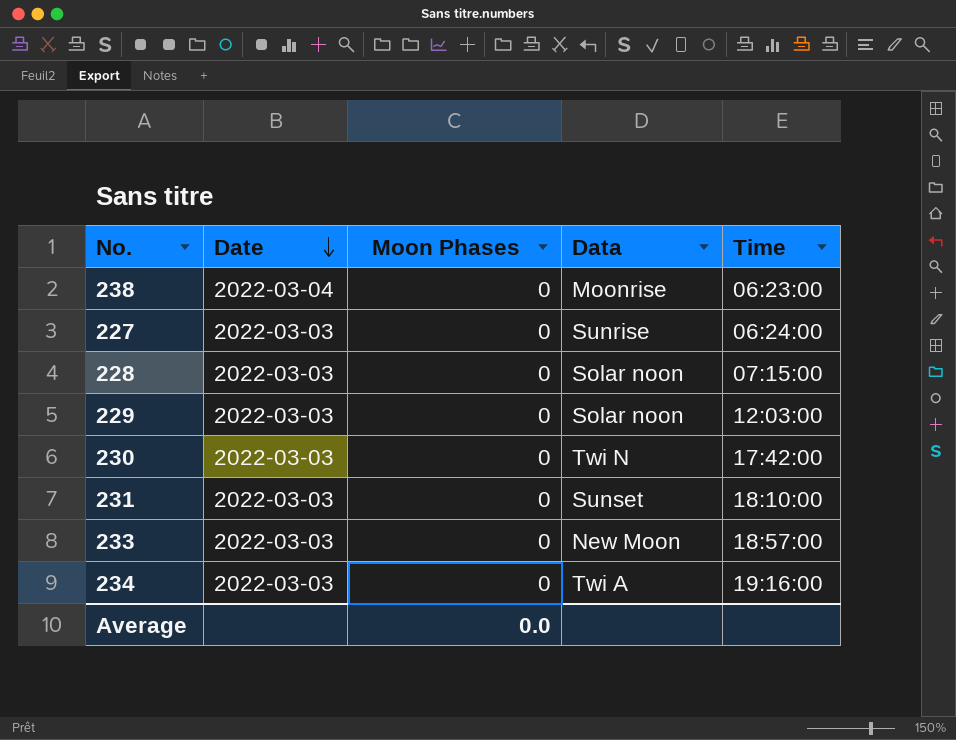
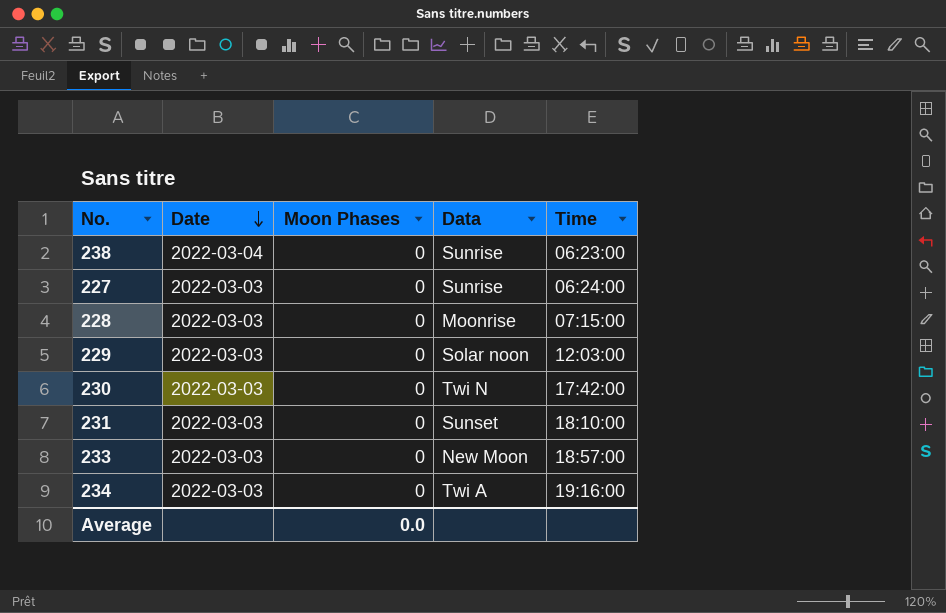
238 | Data: Moonrise -> Sunrise
228 | Data: Solar noon -> Moonrise

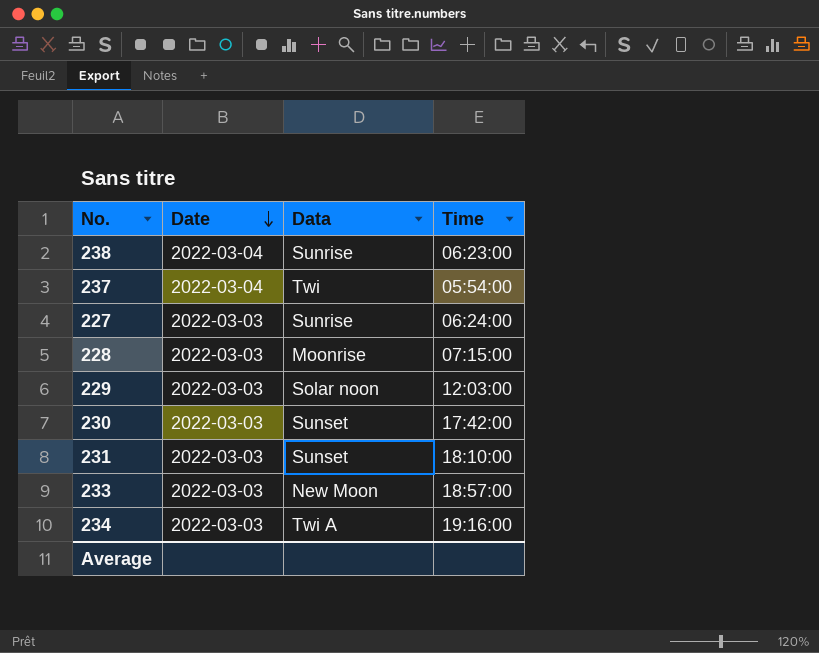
column Moon Phases | position: 3 -> none
row 237: none -> 2022-03-04 | Twi | 05:54:00
230 | Data: Twi N -> Sunset

